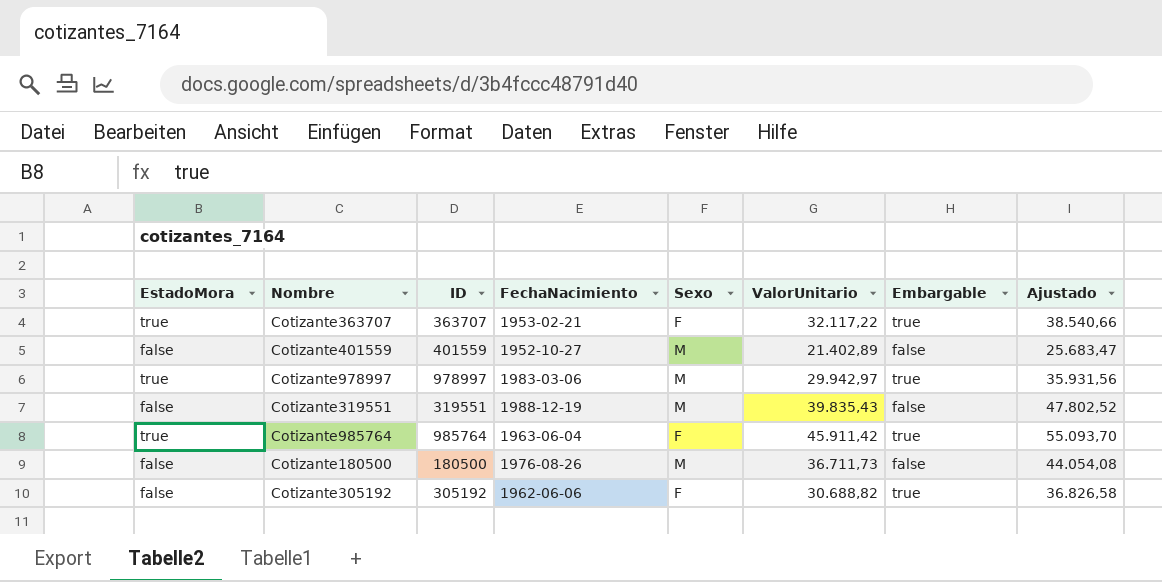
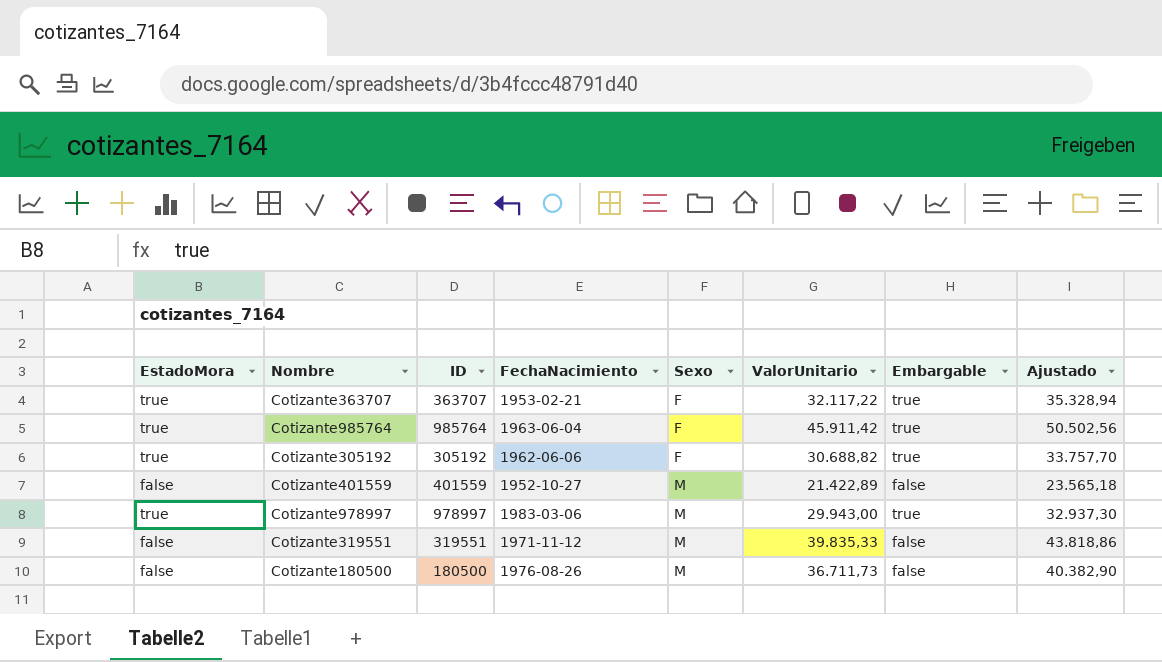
row order: none -> Sexo ascending
column Ajustado | formula: [ValorUnitario] * 1,2 -> [ValorUnitario] * 1,1
Cotizante305192 | EstadoMora: false -> true
Cotizante401559 | ValorUnitario: 21.402,89 -> 21.422,89
Cotizante978997 | ValorUnitario: 29.942,97 -> 29.943,00
Cotizante319551 | FechaNacimiento: 1988-12-19 -> 1971-11-12
Cotizante319551 | ValorUnitario: 39.835,43 -> 39.835,33

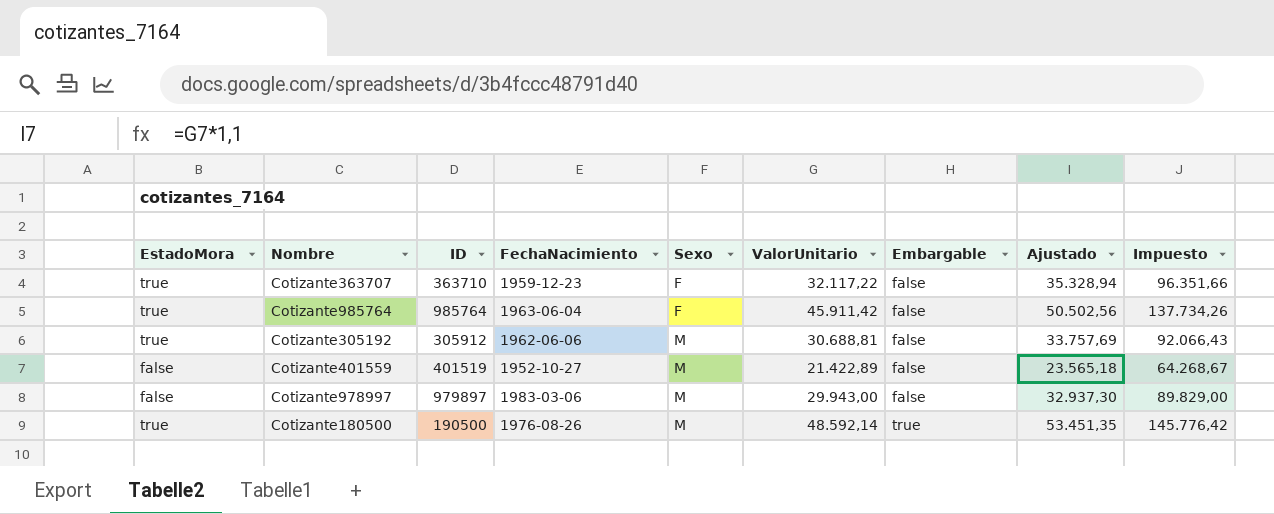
column Impuesto | formula: none -> [ValorUnitario] * 3
row Cotizante319551: false | 319551 | 1971-11-12 | M | 39.835,33 | false | 43.818,86 -> none
Cotizante363707 | ID: 363707 -> 363710
Cotizante363707 | FechaNacimiento: 1953-02-21 -> 1959-12-23
Cotizante363707 | Embargable: true -> false
Cotizante985764 | Embargable: true -> false
Cotizante305192 | ID: 305192 -> 305912
Cotizante305192 | Sexo: F -> M
Cotizante305192 | ValorUnitario: 30.688,82 -> 30.688,81
Cotizante305192 | Embargable: true -> false
Cotizante305192 | Ajustado: 33.757,70 -> 33.757,69
Cotizante401559 | ID: 401559 -> 401519
Cotizante978997 | EstadoMora: true -> false
Cotizante978997 | ID: 978997 -> 979897
Cotizante978997 | Embargable: true -> false
Cotizante180500 | EstadoMora: false -> true
Cotizante180500 | ID: 180500 -> 190500
Cotizante180500 | ValorUnitario: 36.711,73 -> 48.592,14
Cotizante180500 | Embargable: false -> true
Cotizante180500 | Ajustado: 40.382,90 -> 53.451,35

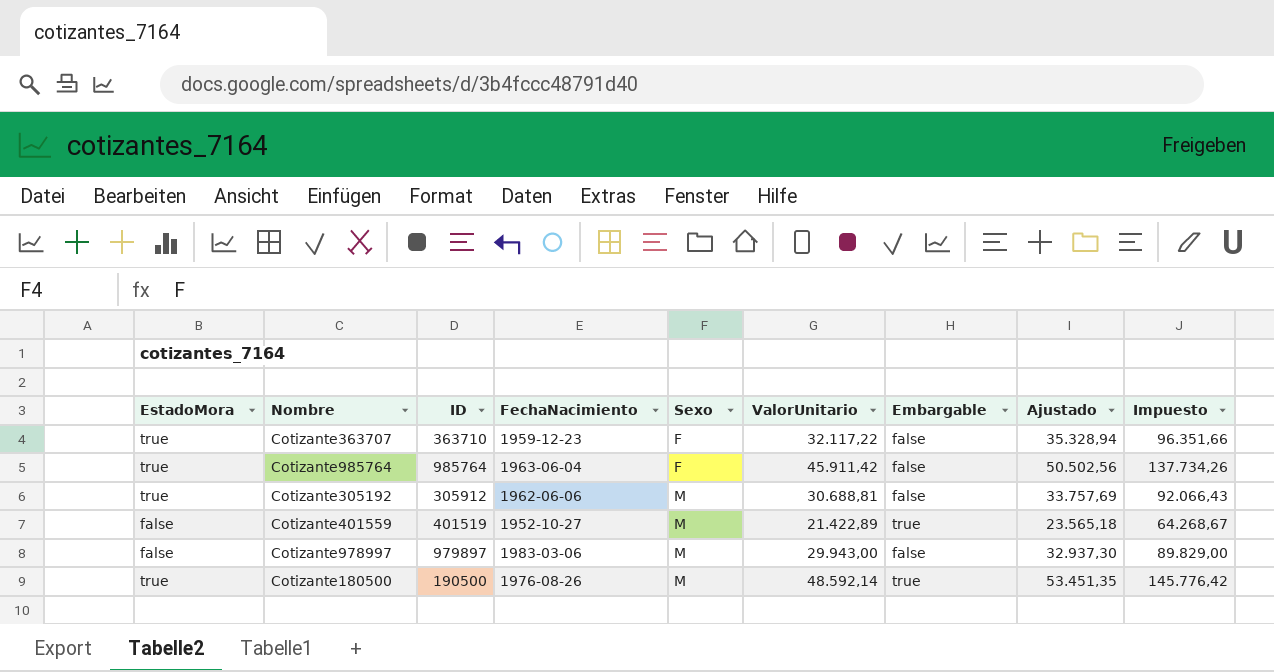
Cotizante401559 | Embargable: false -> true

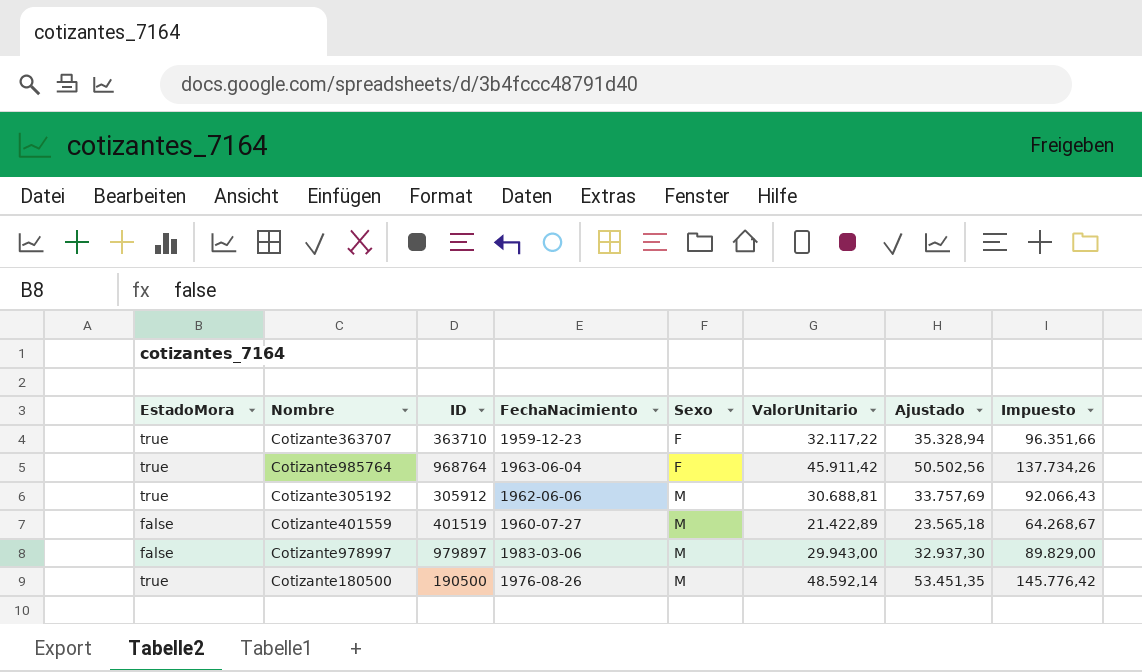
column Embargable | position: 7 -> none
Cotizante985764 | ID: 985764 -> 968764
Cotizante401559 | FechaNacimiento: 1952-10-27 -> 1960-07-27

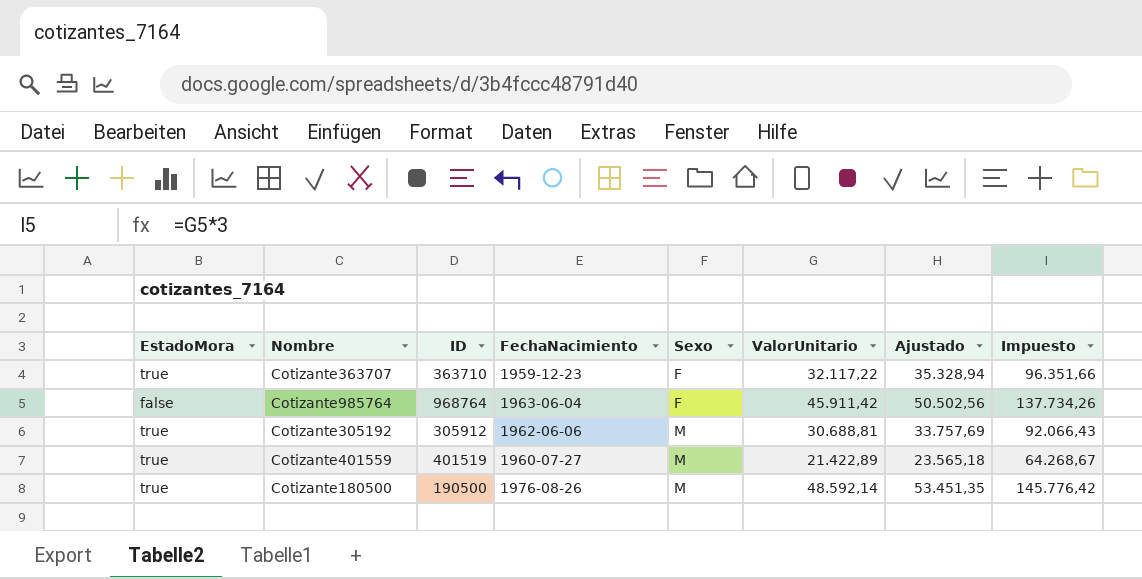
row Cotizante978997: false | 979897 | 1983-03-06 | M | 29.943,00 | 32.937,30 | 89.829,00 -> none
Cotizante985764 | EstadoMora: true -> false
Cotizante401559 | EstadoMora: false -> true

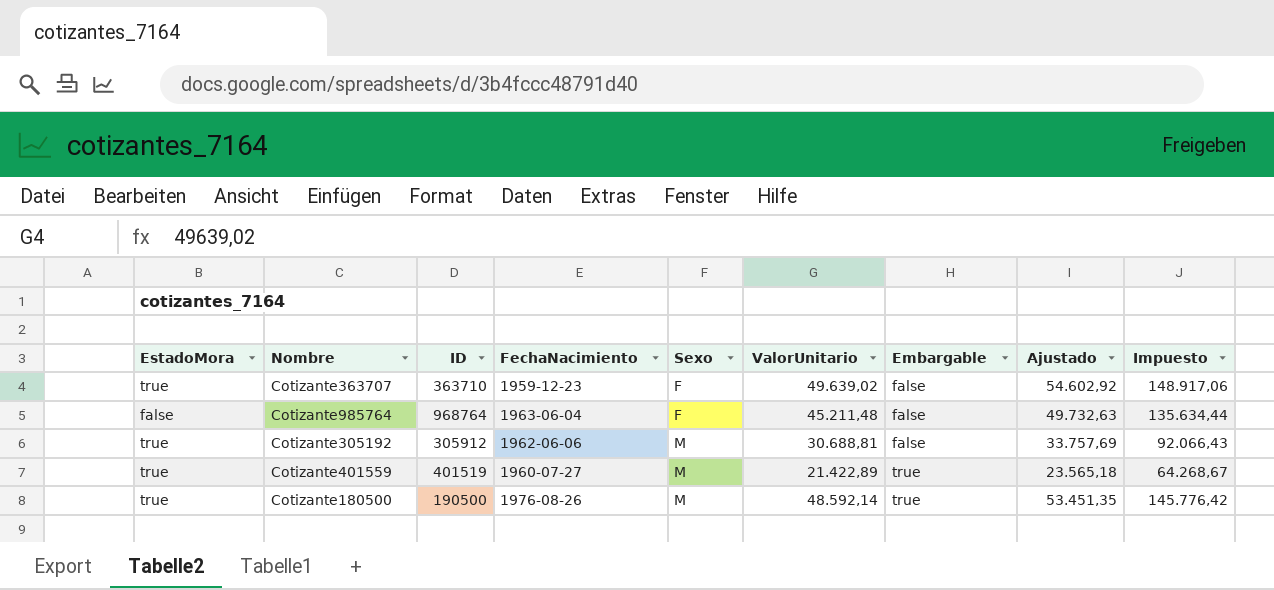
column Embargable | position: none -> 7
Cotizante363707 | ValorUnitario: 32.117,22 -> 49.639,02
Cotizante363707 | Ajustado: 35.328,94 -> 54.602,92
Cotizante363707 | Impuesto: 96.351,66 -> 148.917,06
Cotizante985764 | ValorUnitario: 45.911,42 -> 45.211,48
Cotizante985764 | Ajustado: 50.502,56 -> 49.732,63
Cotizante985764 | Impuesto: 137.734,26 -> 135.634,44

